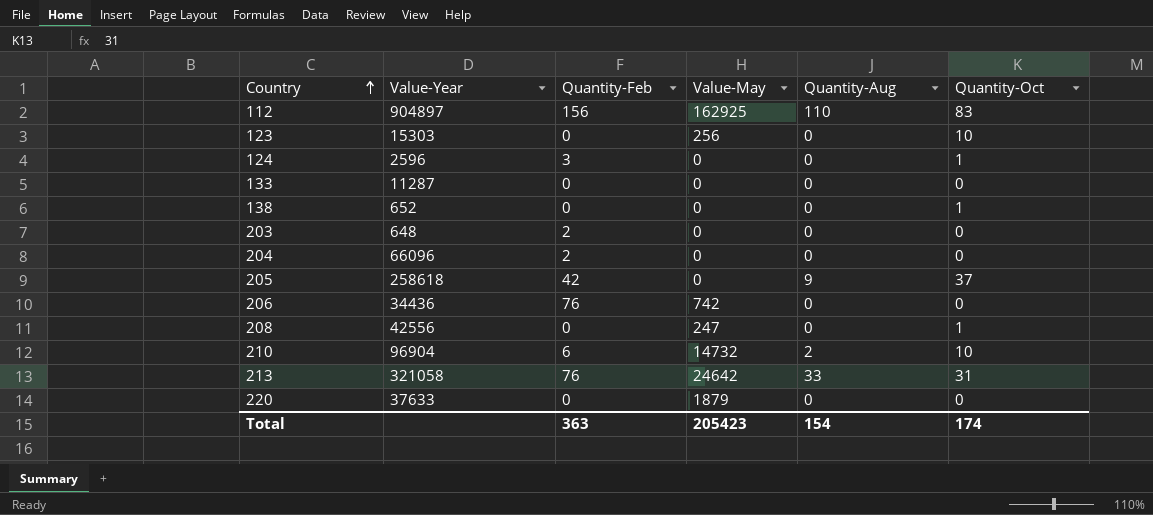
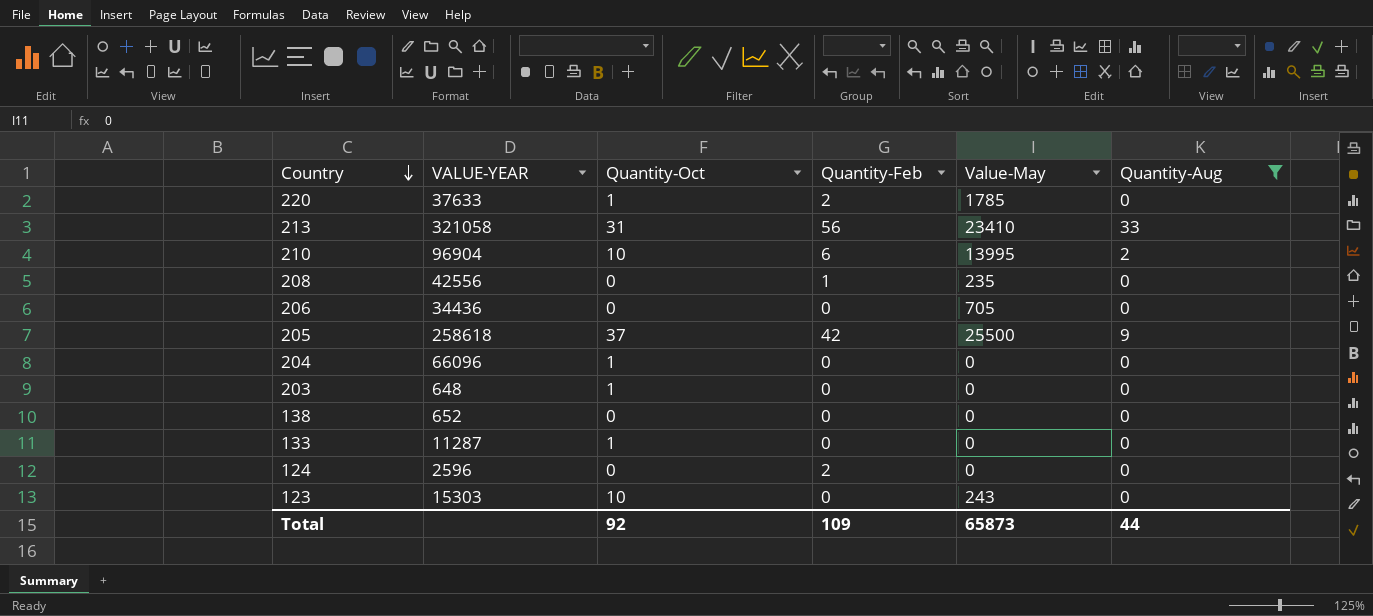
filter: none -> Quantity-Aug != 110
row order: Country ascending -> Country descending
column name: Value-Year -> VALUE-YEAR
column Quantity-Oct | position: 6 -> 3
220 | Quantity-Oct: 0 -> 1
220 | Quantity-Feb: 0 -> 2
220 | Value-May: 1879 -> 1785
213 | Quantity-Feb: 76 -> 56
213 | Value-May: 24642 -> 23410
210 | Value-May: 14732 -> 13995
208 | Quantity-Oct: 1 -> 0
208 | Quantity-Feb: 0 -> 1
208 | Value-May: 247 -> 235
206 | Quantity-Feb: 76 -> 0
206 | Value-May: 742 -> 705
205 | Value-May: 0 -> 25500
204 | Quantity-Oct: 0 -> 1
204 | Quantity-Feb: 2 -> 0
203 | Quantity-Oct: 0 -> 1
203 | Quantity-Feb: 2 -> 0
138 | Quantity-Oct: 1 -> 0
133 | Quantity-Oct: 0 -> 1
124 | Quantity-Oct: 1 -> 0
124 | Quantity-Feb: 3 -> 2
123 | Value-May: 256 -> 243
Total | Quantity-Oct: 174 -> 92
Total | Quantity-Feb: 363 -> 109
Total | Value-May: 205423 -> 65873
Total | Quantity-Aug: 154 -> 44

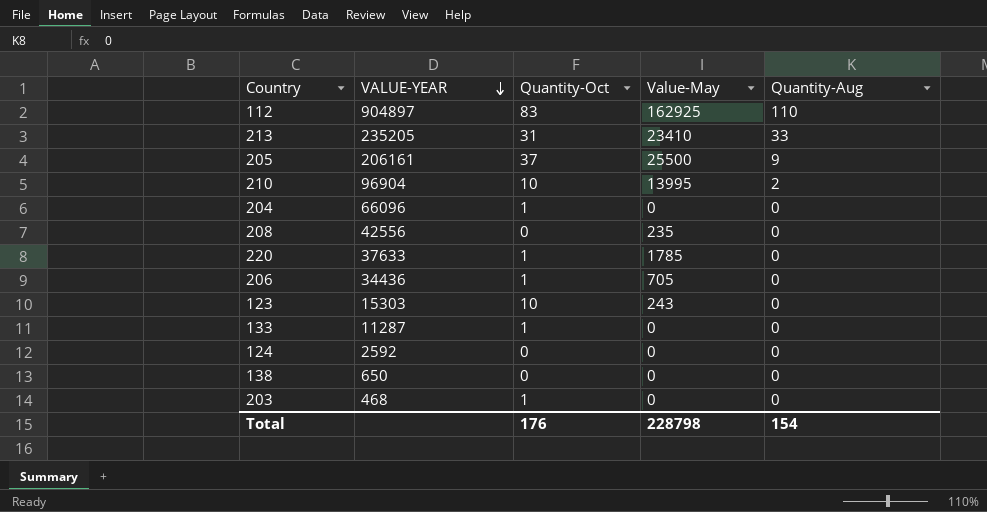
filter: Quantity-Aug != 110 -> none
row order: Country descending -> VALUE-YEAR descending
column Quantity-Feb | position: 4 -> none
213 | VALUE-YEAR: 321058 -> 235205
205 | VALUE-YEAR: 258618 -> 206161
206 | Quantity-Oct: 0 -> 1
124 | VALUE-YEAR: 2596 -> 2592
138 | VALUE-YEAR: 652 -> 650
203 | VALUE-YEAR: 648 -> 468
Total | Quantity-Oct: 92 -> 176
Total | Value-May: 65873 -> 228798
Total | Quantity-Aug: 44 -> 154

